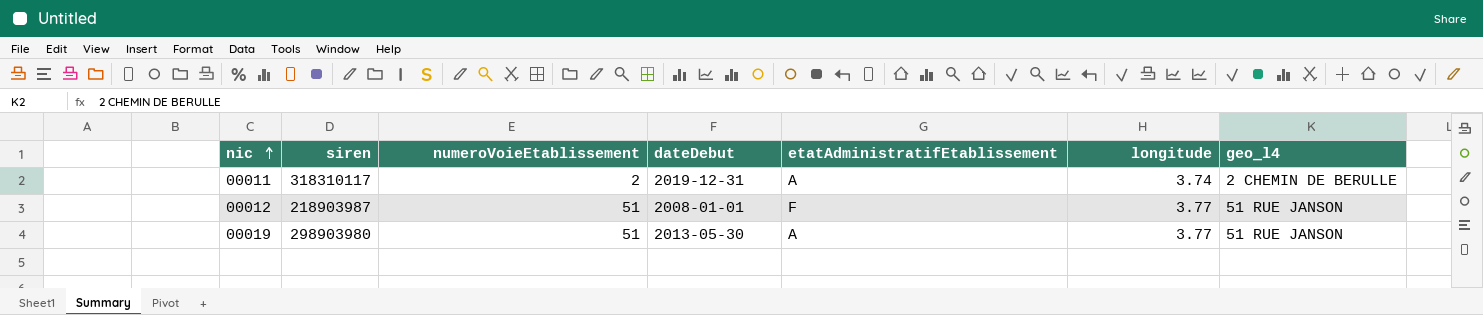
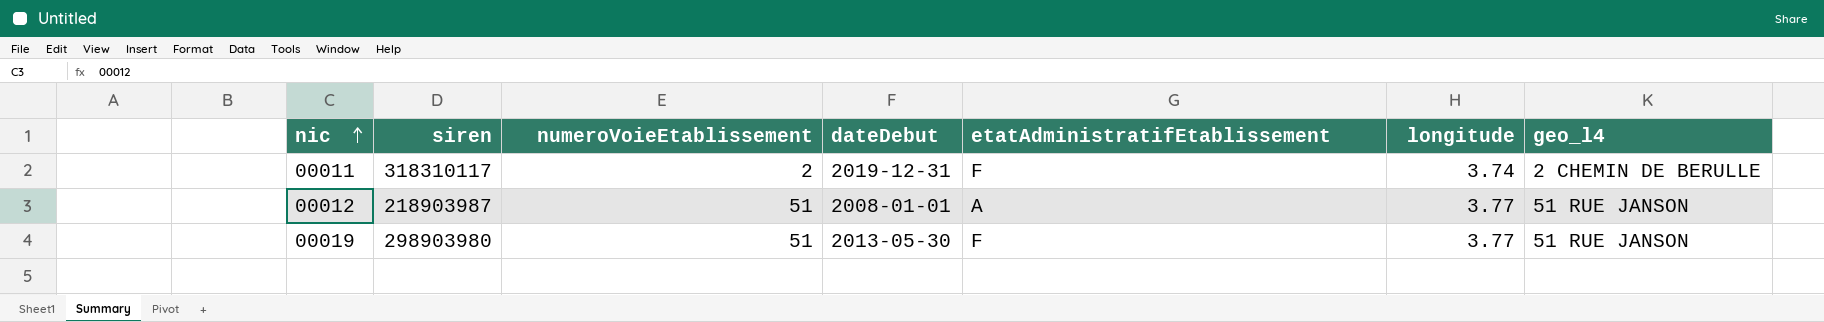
00011 | etatAdministratifEtablissement: A -> F
00012 | etatAdministratifEtablissement: F -> A
00019 | etatAdministratifEtablissement: A -> F

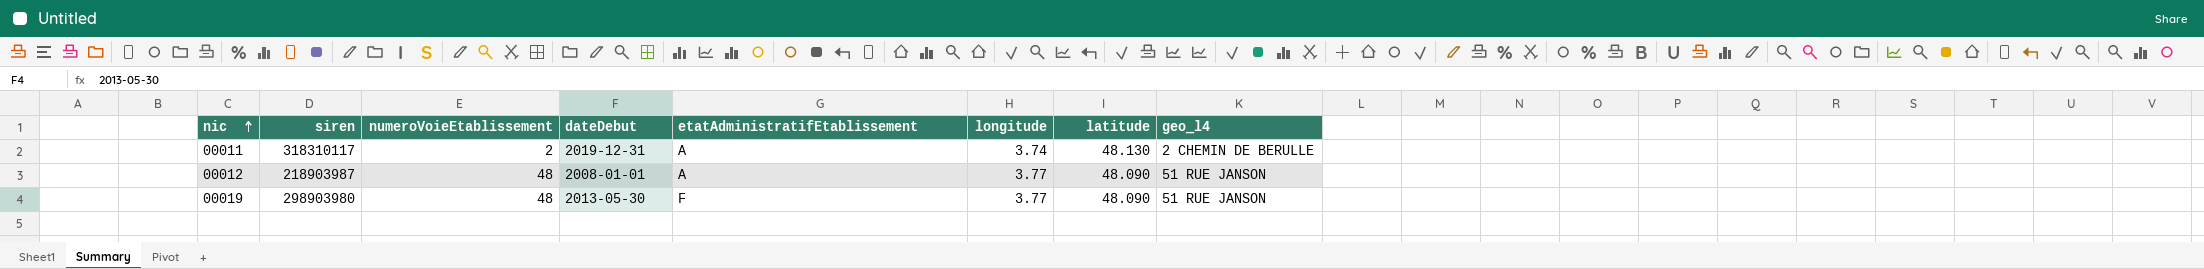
column latitude | position: none -> 7
00011 | etatAdministratifEtablissement: F -> A
00012 | numeroVoieEtablissement: 51 -> 48
00019 | numeroVoieEtablissement: 51 -> 48

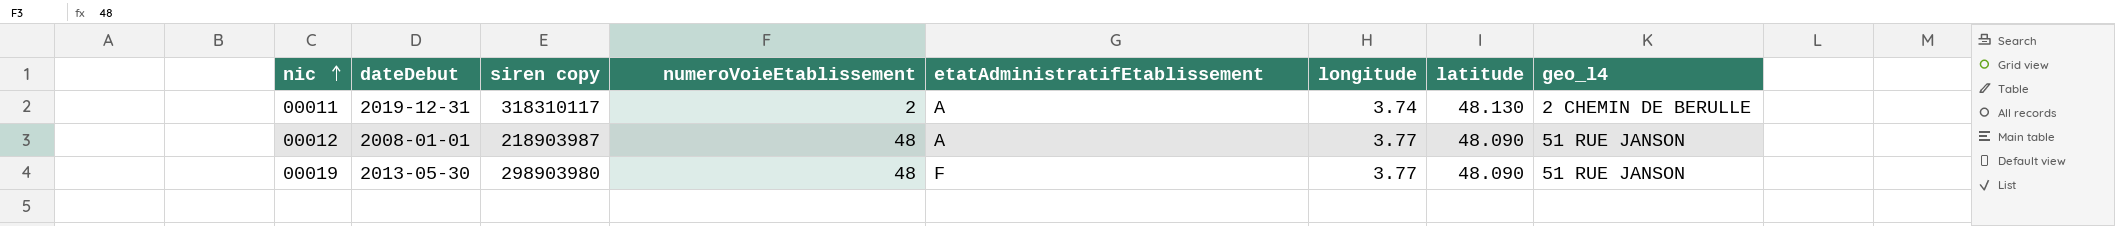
column dateDebut | position: 4 -> 2
column name: siren -> siren copy

